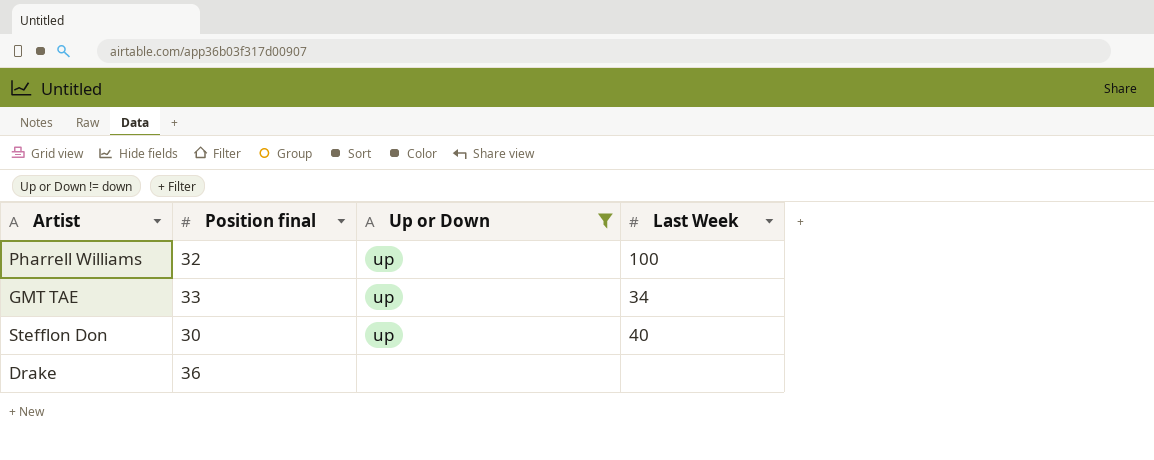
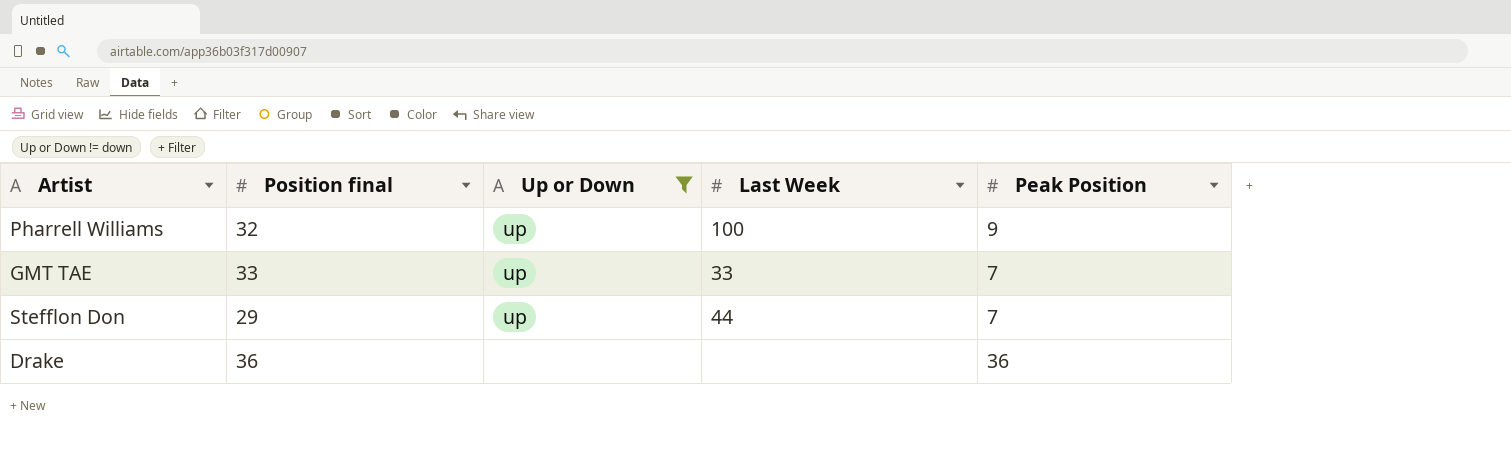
column Peak Position | position: none -> 5
GMT TAE | Last Week: 34 -> 33
Stefflon Don | Position final: 30 -> 29
Stefflon Don | Last Week: 40 -> 44

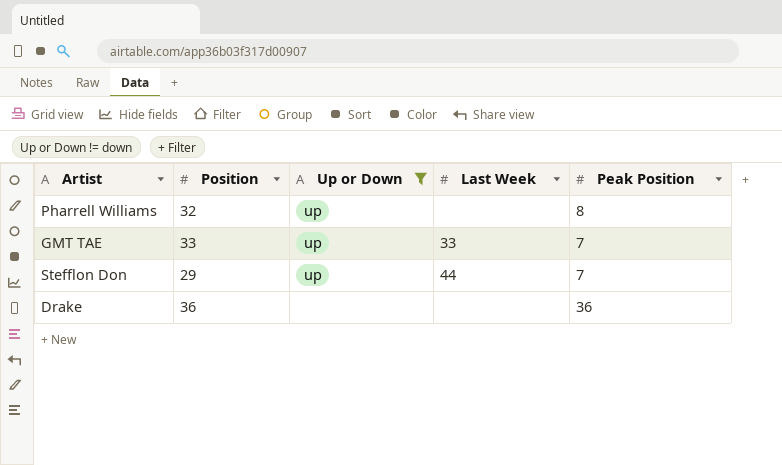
column name: Position final -> Position
Pharrell Williams | Last Week: 100 -> none
Pharrell Williams | Peak Position: 9 -> 8

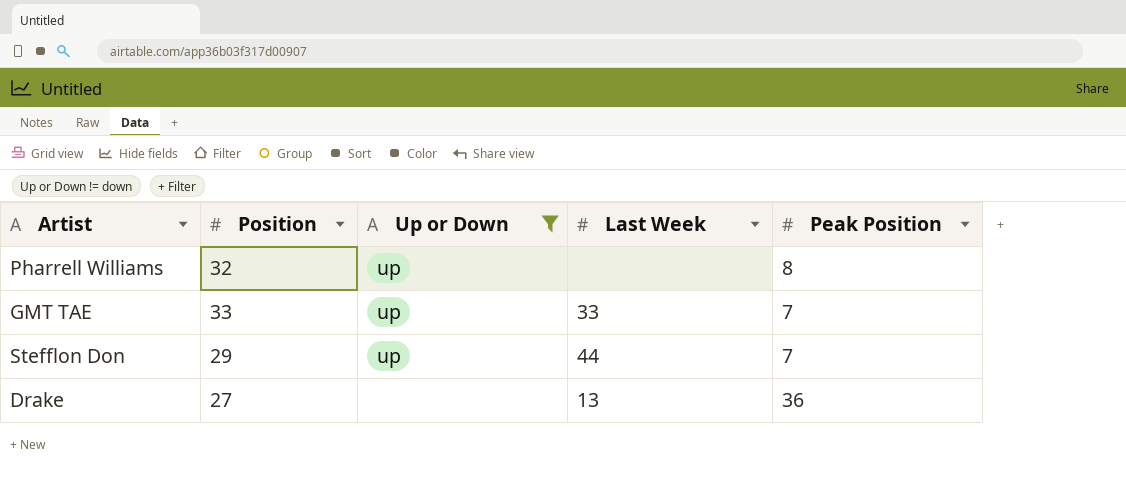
Drake | Position: 36 -> 27
Drake | Last Week: none -> 13

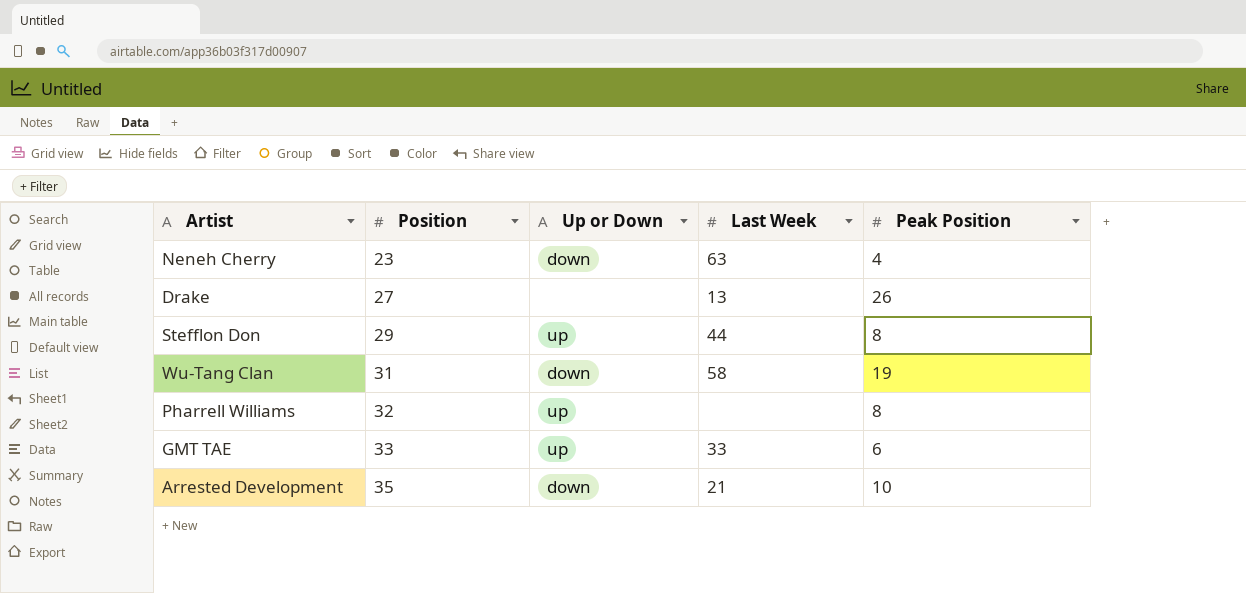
filter: Up or Down != down -> none
row order: none -> Position ascending
Drake | Peak Position: 36 -> 26
Stefflon Don | Peak Position: 7 -> 8
GMT TAE | Peak Position: 7 -> 6

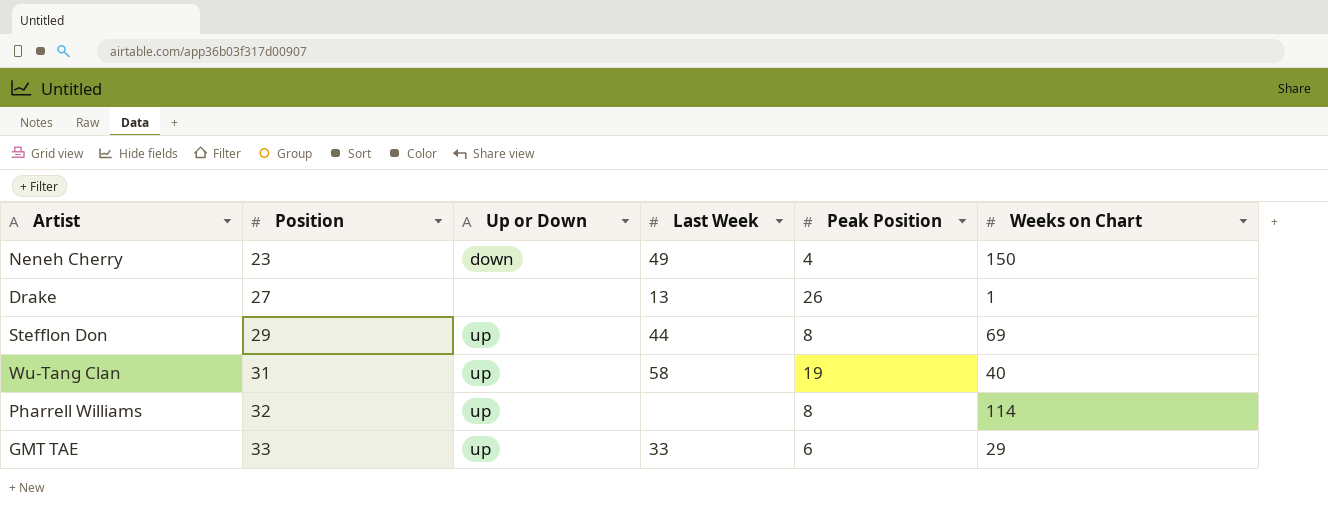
column Weeks on Chart | position: none -> 6
row Arrested Development: 35 | down | 21 | 10 -> none
Neneh Cherry | Last Week: 63 -> 49
Wu-Tang Clan | Up or Down: down -> up

